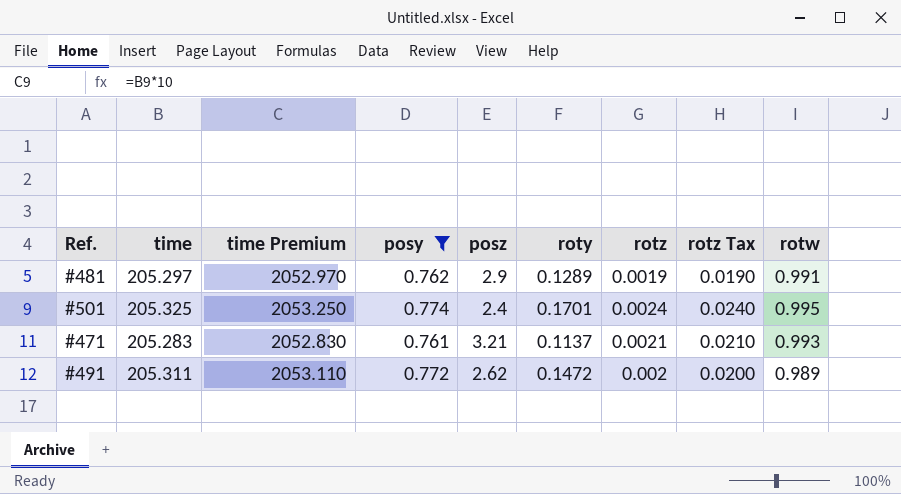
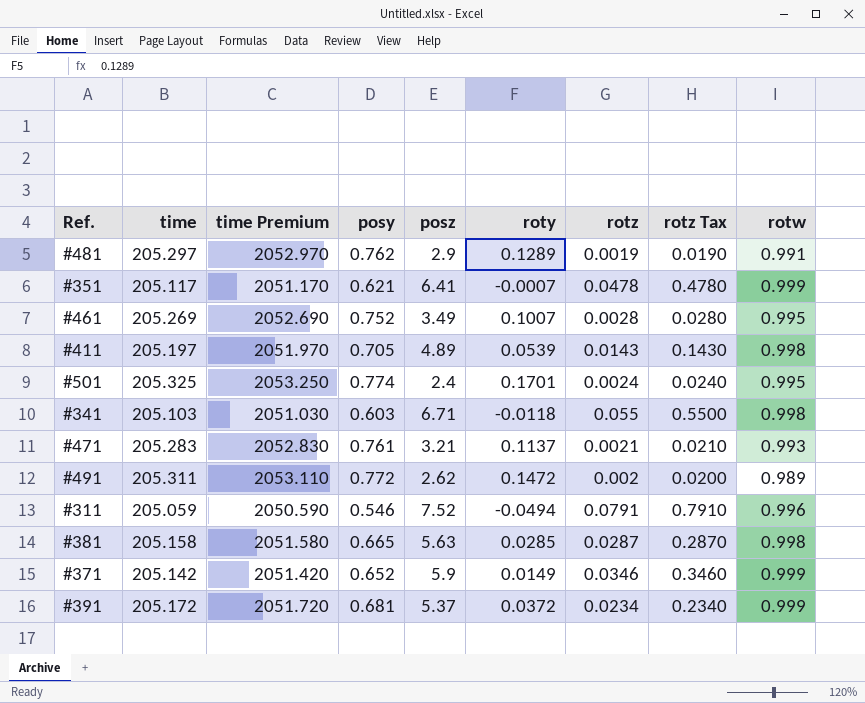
filter: posy >= 0.761 -> none

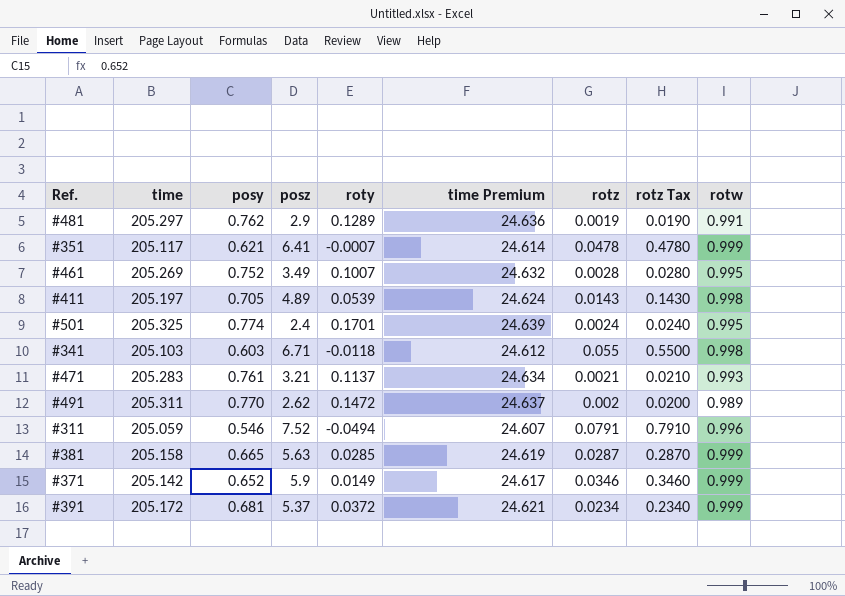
column time Premium | formula: [time] * 10 -> [time] * 0.12
column time Premium | position: 3 -> 6
#491 | posy: 0.772 -> 0.770
#381 | rotw: 0.998 -> 0.999

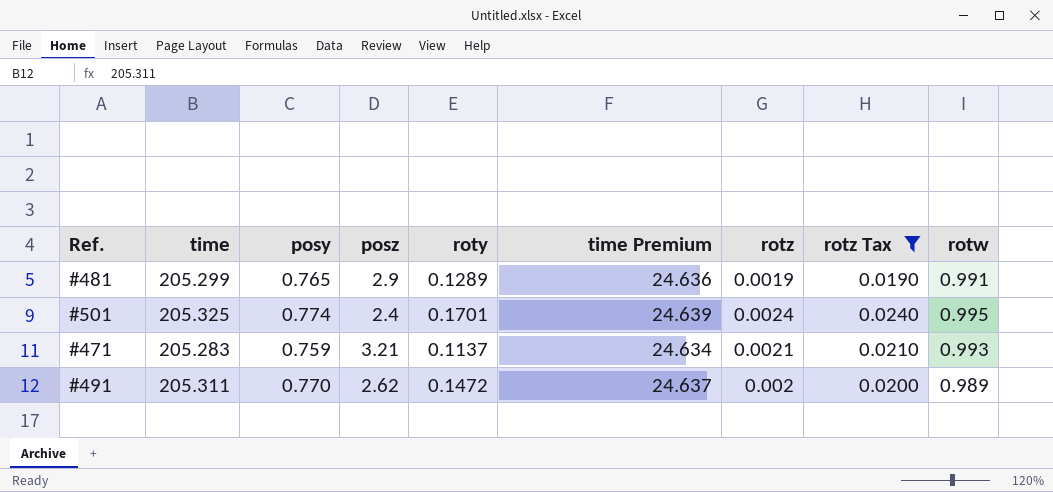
filter: none -> rotz Tax <= 0.0240
#481 | time: 205.297 -> 205.299
#481 | posy: 0.762 -> 0.765
#471 | posy: 0.761 -> 0.759

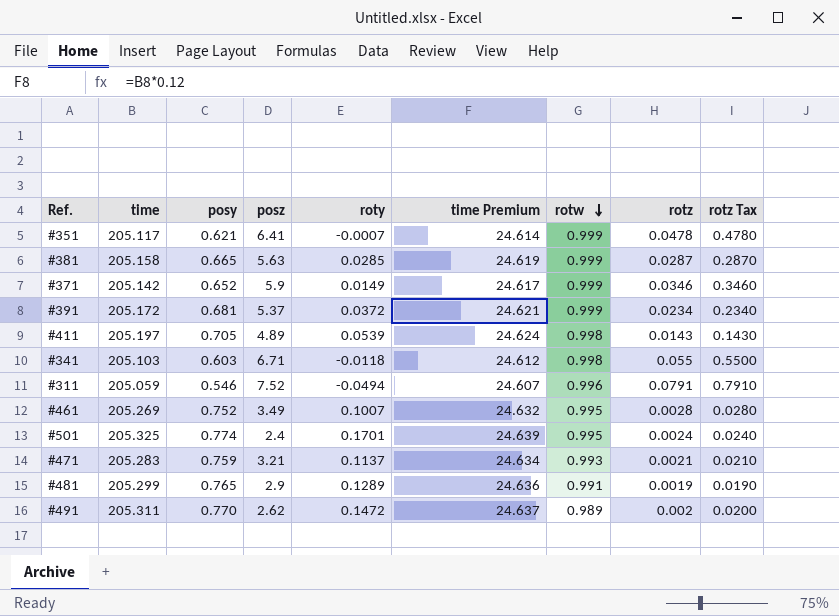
filter: rotz Tax <= 0.0240 -> none
row order: none -> rotw descending
column rotw | position: 9 -> 7

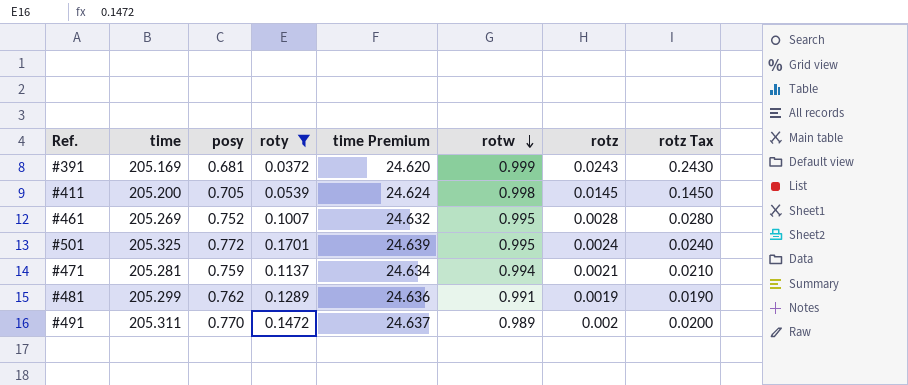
filter: none -> roty >= 0.0372
column posz | position: 4 -> none
#391 | time: 205.172 -> 205.169
#391 | time Premium: 24.621 -> 24.620
#391 | rotz: 0.0234 -> 0.0243
#391 | rotz Tax: 0.2340 -> 0.2430
#411 | time: 205.197 -> 205.200
#411 | rotz: 0.0143 -> 0.0145
#411 | rotz Tax: 0.1430 -> 0.1450
#501 | posy: 0.774 -> 0.772
#471 | time: 205.283 -> 205.281
#471 | rotw: 0.993 -> 0.994
#481 | posy: 0.765 -> 0.762

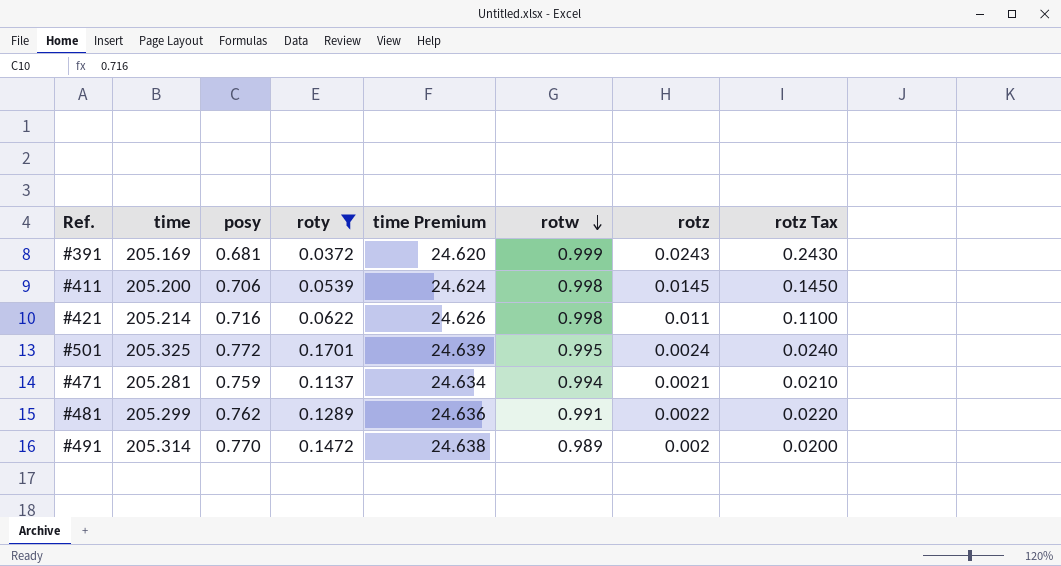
row #461: 205.269 | 0.752 | 0.1007 | 24.632 | 0.995 | 0.0028 | 0.0280 -> none
#411 | posy: 0.705 -> 0.706
row #421: none -> 205.214 | 0.716 | 0.0622 | 24.626 | 0.998 | 0.011 | 0.1100
#481 | rotz: 0.0019 -> 0.0022
#481 | rotz Tax: 0.0190 -> 0.0220
#491 | time: 205.311 -> 205.314
#491 | time Premium: 24.637 -> 24.638

